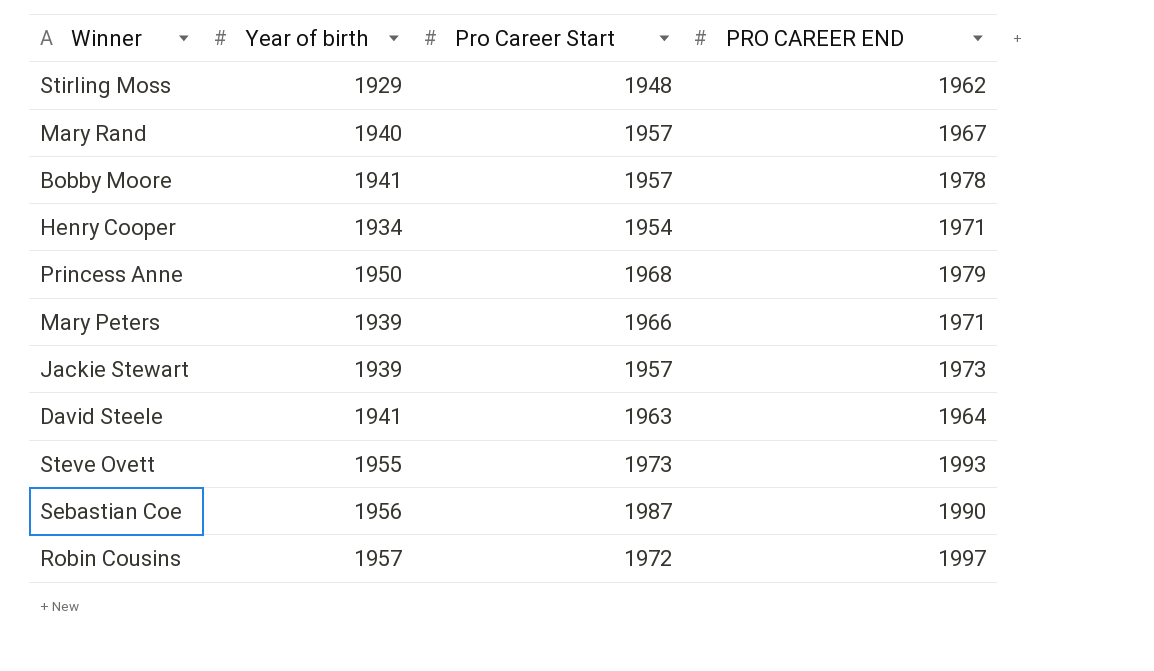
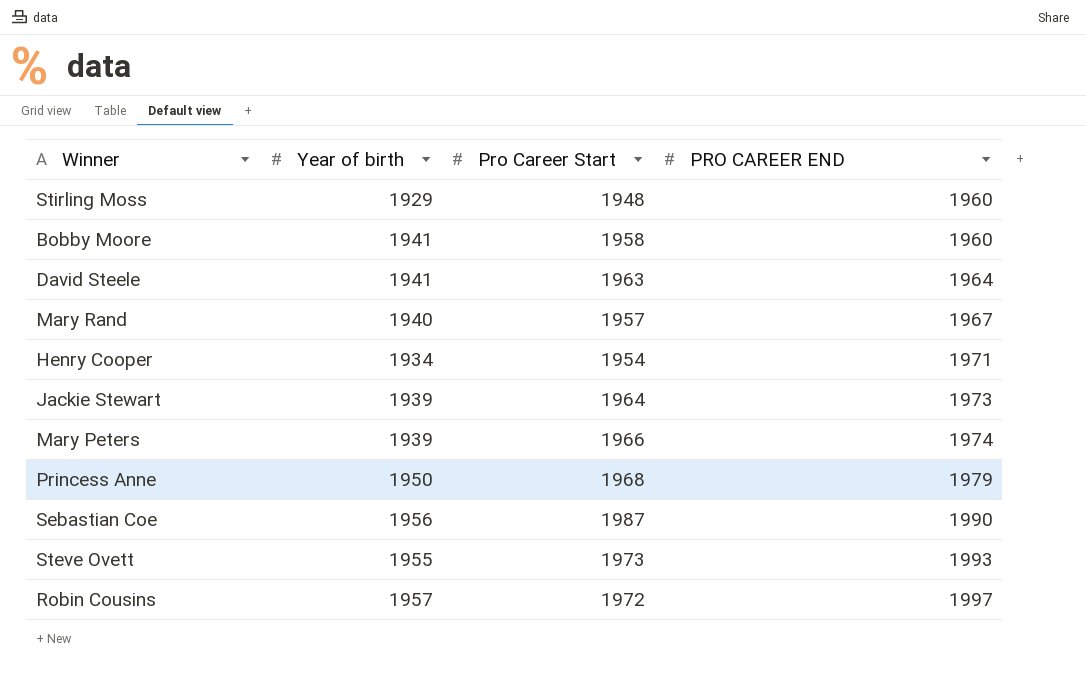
row order: none -> PRO CAREER END ascending
Stirling Moss | PRO CAREER END: 1962 -> 1960
Bobby Moore | Pro Career Start: 1957 -> 1958
Bobby Moore | PRO CAREER END: 1978 -> 1960
Jackie Stewart | Pro Career Start: 1957 -> 1964
Mary Peters | PRO CAREER END: 1971 -> 1974

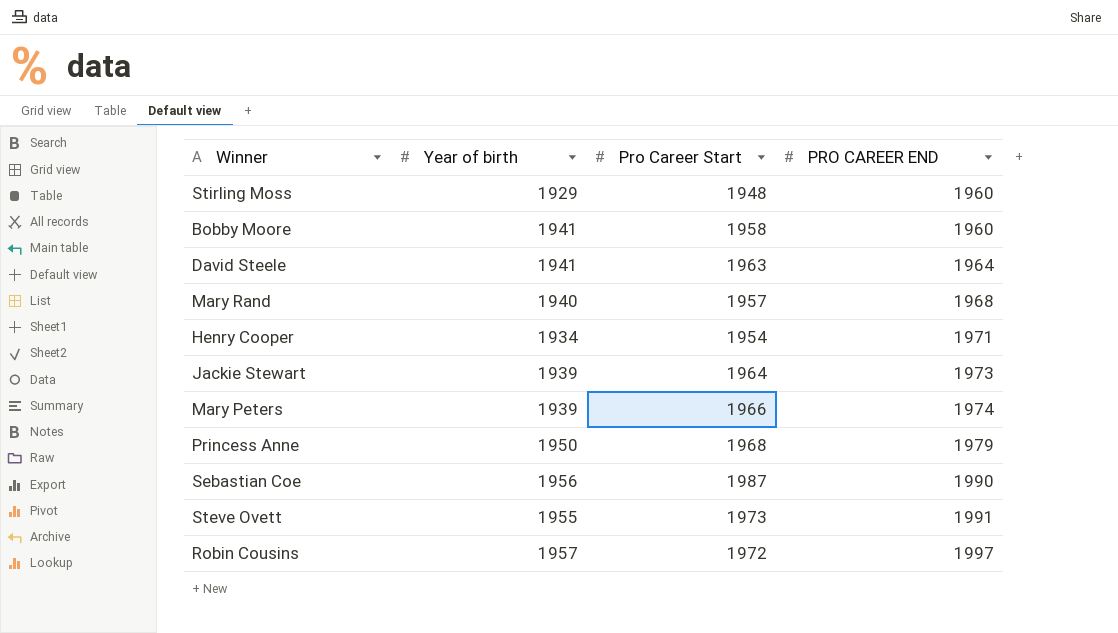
Mary Rand | PRO CAREER END: 1967 -> 1968
Steve Ovett | PRO CAREER END: 1993 -> 1991

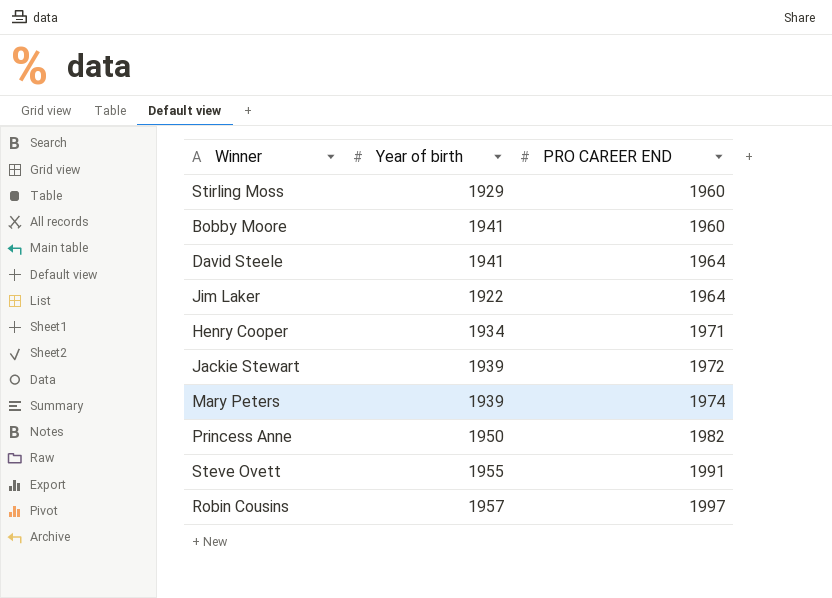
column Pro Career Start | position: 3 -> none
row Mary Rand: 1940 | 1957 | 1968 -> none
row Sebastian Coe: 1956 | 1987 | 1990 -> none
row Jim Laker: none -> 1922 | 1964
Jackie Stewart | PRO CAREER END: 1973 -> 1972
Princess Anne | PRO CAREER END: 1979 -> 1982

